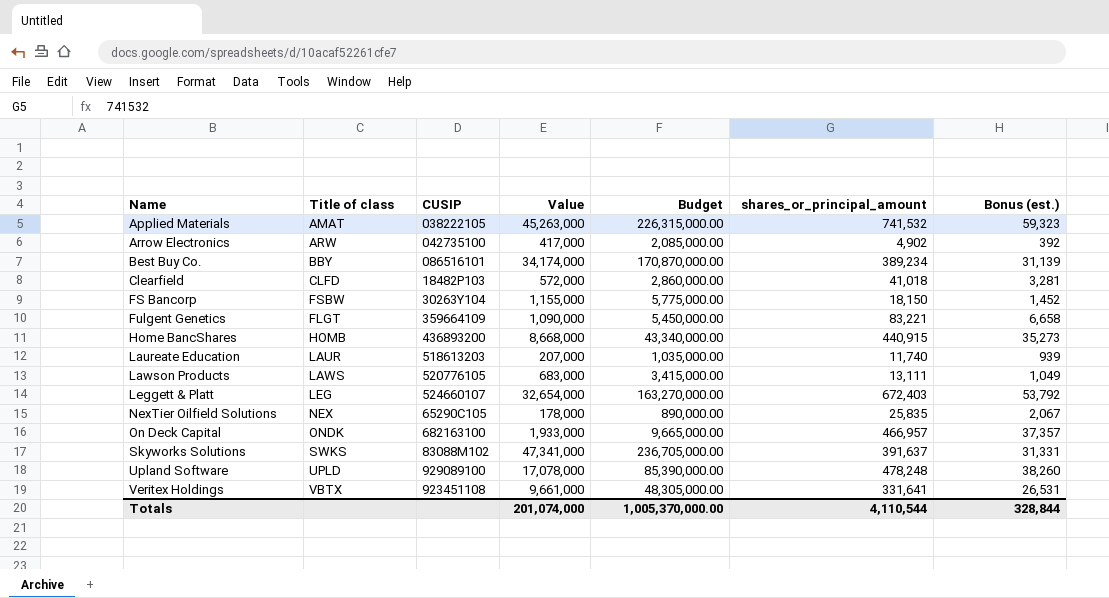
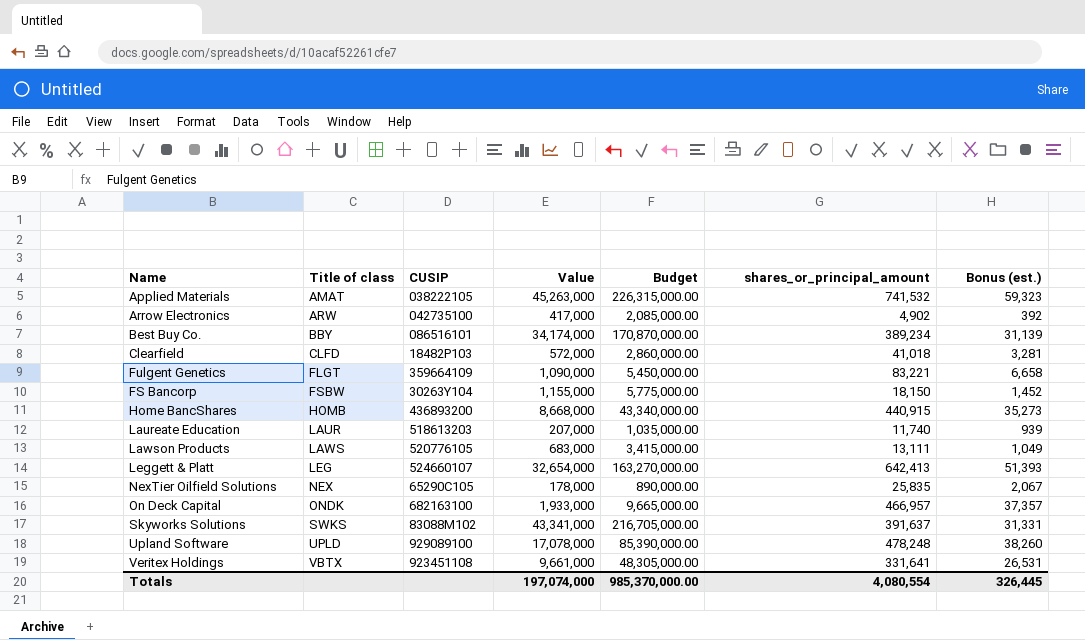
row order: Name ascending -> Title of class ascending
Leggett & Platt | shares_or_principal_amount: 672,403 -> 642,413
Leggett & Platt | Bonus (est.): 53,792 -> 51,393
Skyworks Solutions | Value: 47,341,000 -> 43,341,000
Skyworks Solutions | Budget: 236,705,000.00 -> 216,705,000.00
Totals | Value: 201,074,000 -> 197,074,000
Totals | Budget: 1,005,370,000.00 -> 985,370,000.00
Totals | shares_or_principal_amount: 4,110,544 -> 4,080,554
Totals | Bonus (est.): 328,844 -> 326,445

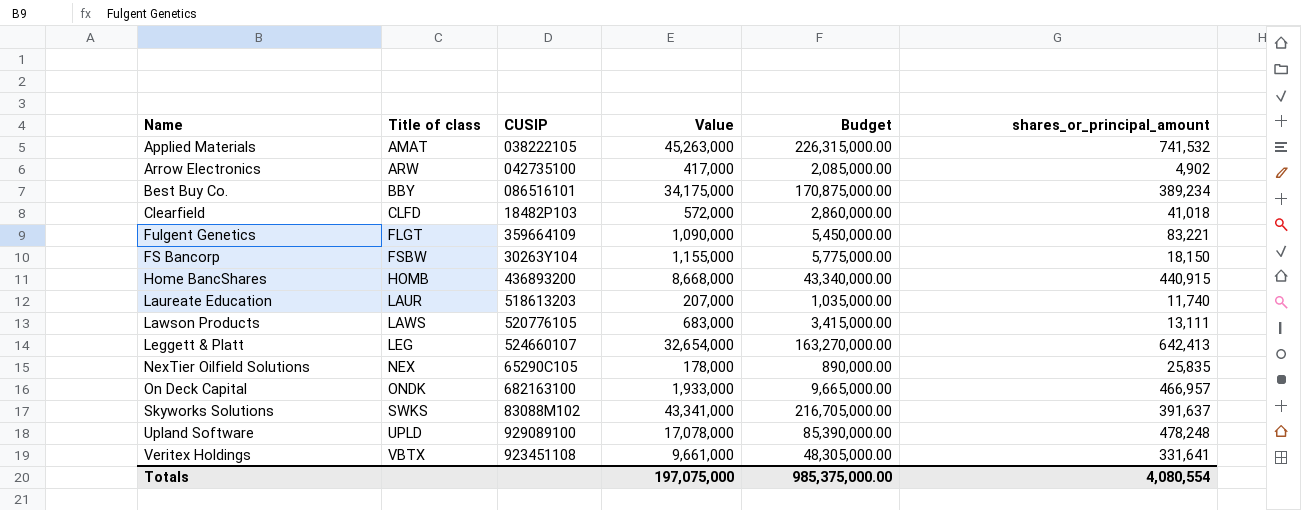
column Bonus (est.) | formula: [shares_or_principal_amount] * 0.08 -> none
Best Buy Co. | Value: 34,174,000 -> 34,175,000
Best Buy Co. | Budget: 170,870,000.00 -> 170,875,000.00
Totals | Value: 197,074,000 -> 197,075,000
Totals | Budget: 985,370,000.00 -> 985,375,000.00

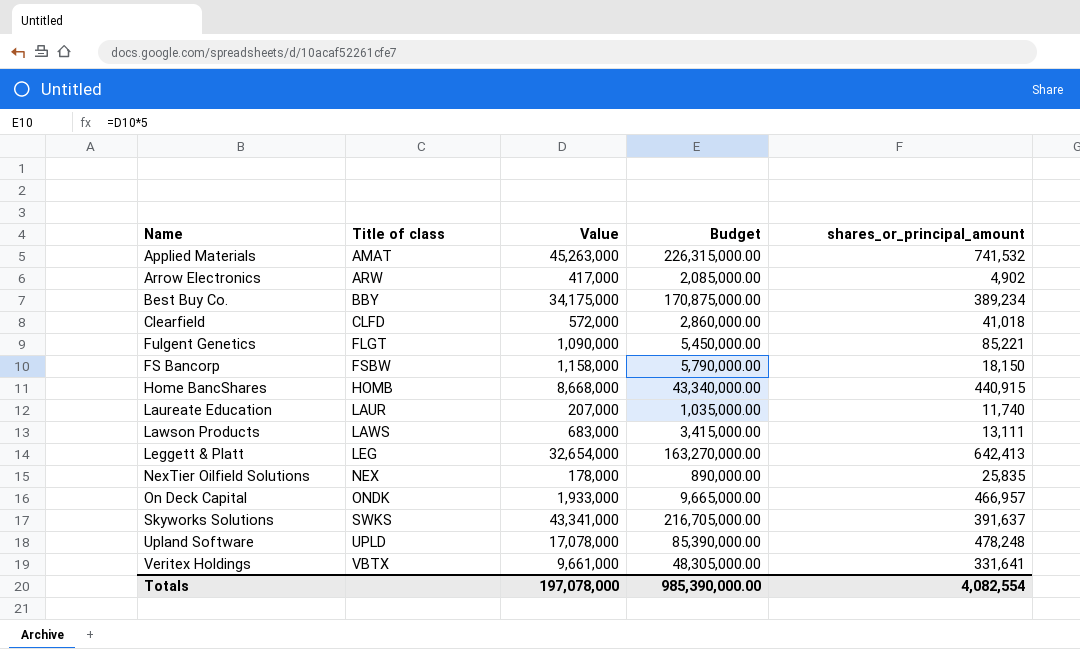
column CUSIP | position: 3 -> none
Fulgent Genetics | shares_or_principal_amount: 83,221 -> 85,221
FS Bancorp | Value: 1,155,000 -> 1,158,000
FS Bancorp | Budget: 5,775,000.00 -> 5,790,000.00
Totals | Value: 197,075,000 -> 197,078,000
Totals | Budget: 985,375,000.00 -> 985,390,000.00
Totals | shares_or_principal_amount: 4,080,554 -> 4,082,554

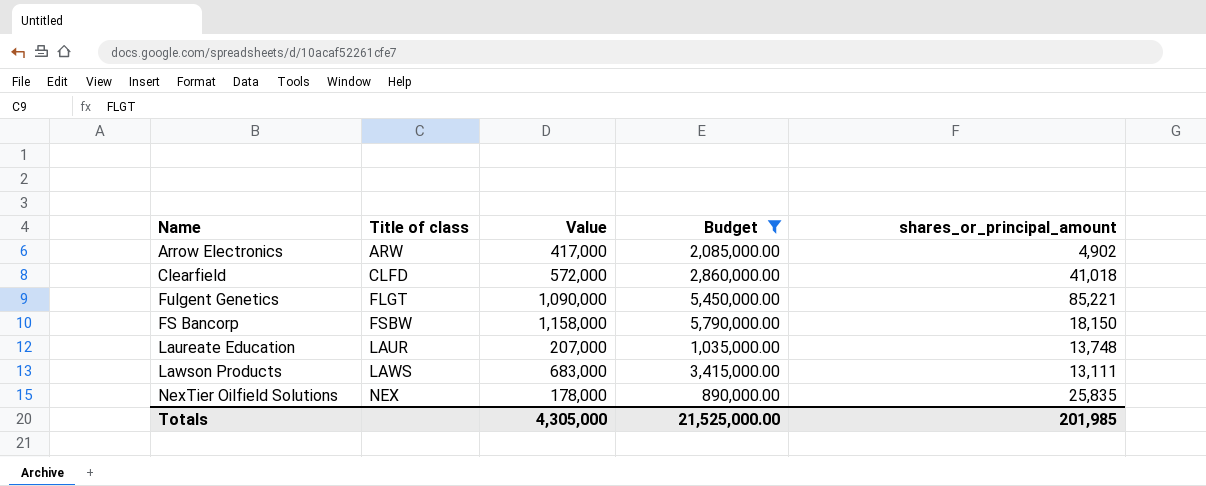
filter: none -> Budget <= 5,790,000.00
Laureate Education | shares_or_principal_amount: 11,740 -> 13,748
Totals | Value: 197,078,000 -> 4,305,000
Totals | Budget: 985,390,000.00 -> 21,525,000.00
Totals | shares_or_principal_amount: 4,082,554 -> 201,985

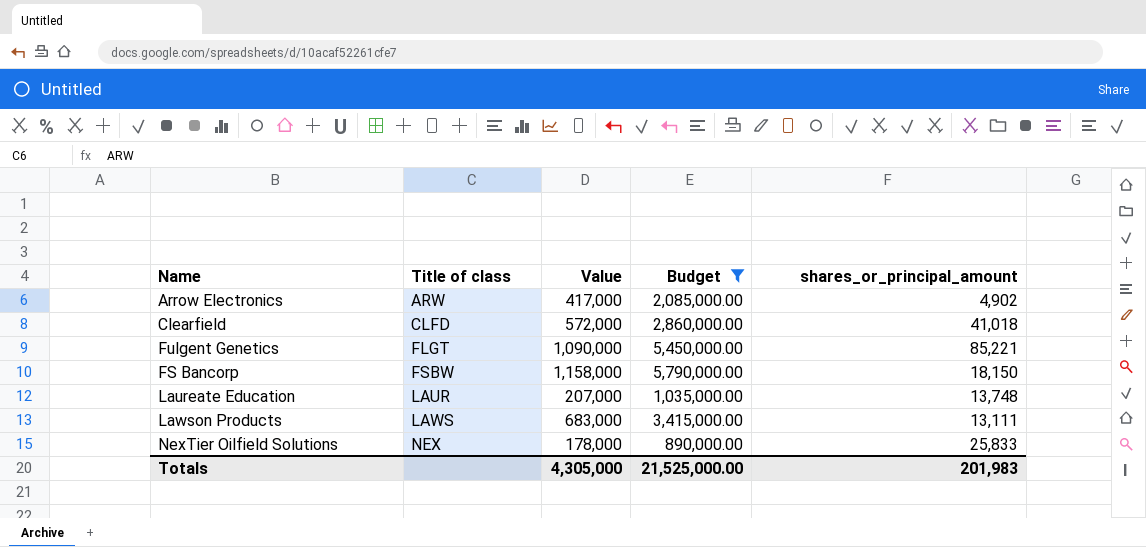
NexTier Oilfield Solutions | shares_or_principal_amount: 25,835 -> 25,833
Totals | shares_or_principal_amount: 201,985 -> 201,983

